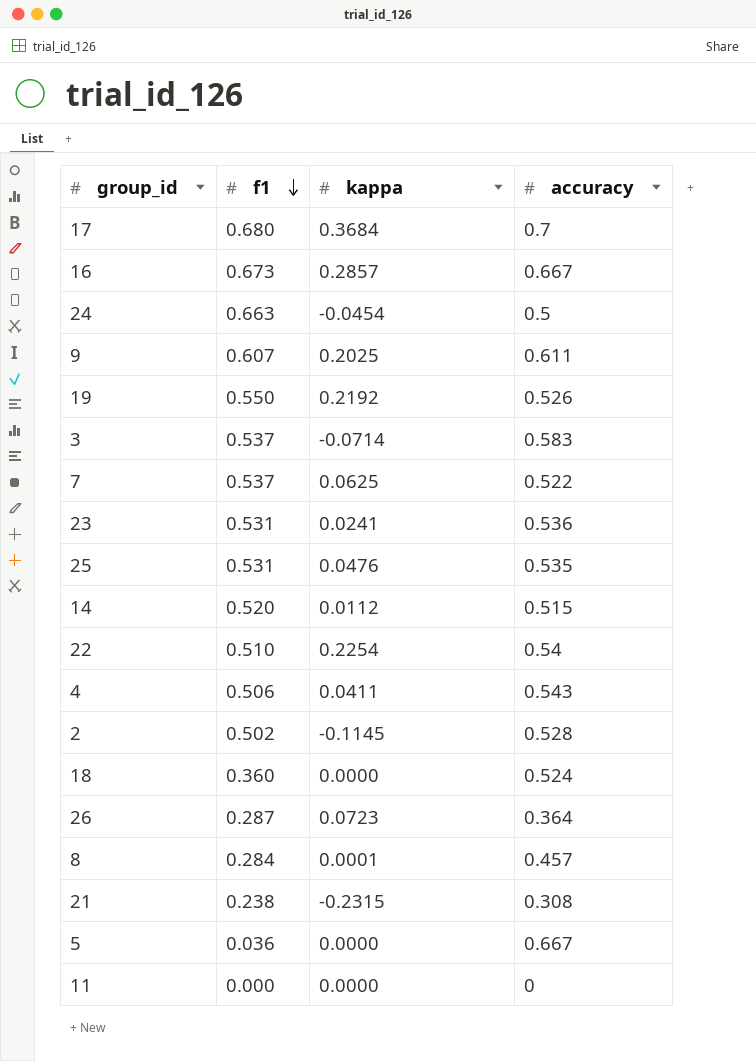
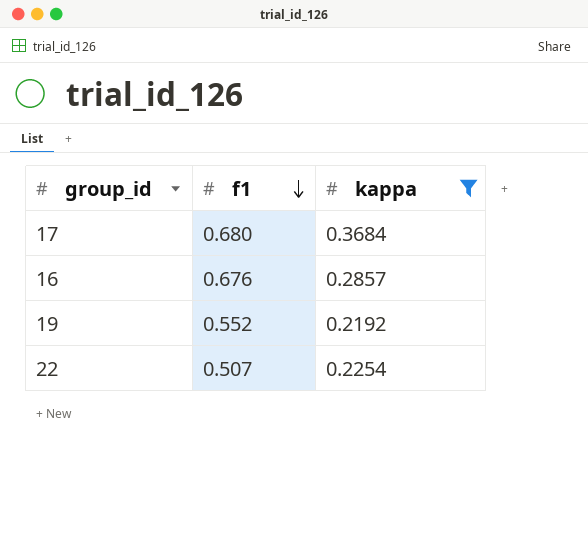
filter: none -> kappa >= 0.2192
column accuracy | position: 4 -> none
16 | f1: 0.673 -> 0.676
19 | f1: 0.550 -> 0.552
22 | f1: 0.510 -> 0.507

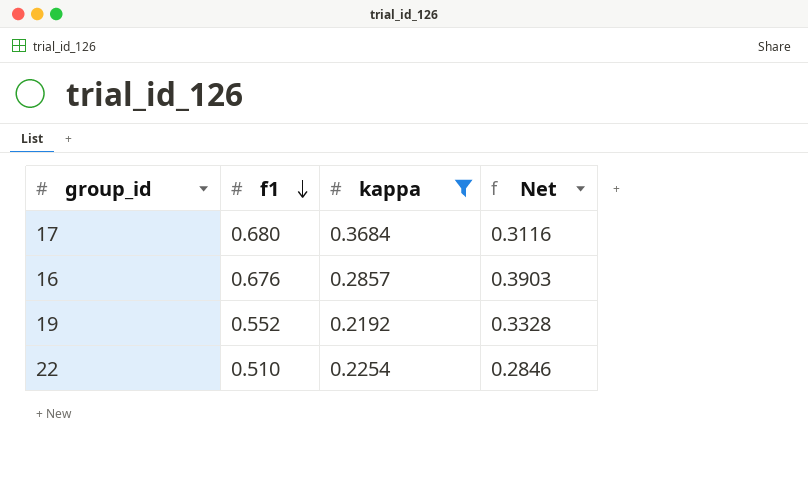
column Net | formula: none -> [f1] - [kappa]
22 | f1: 0.507 -> 0.510

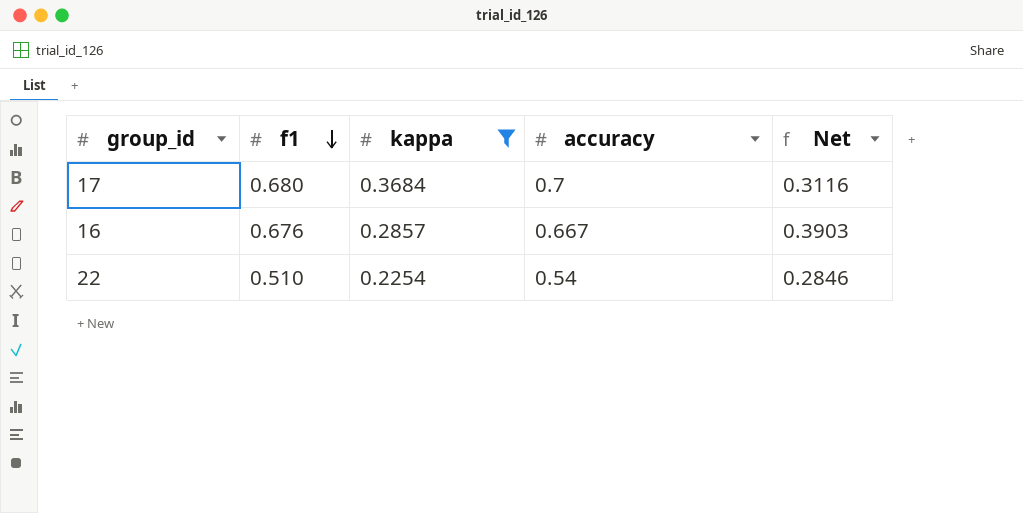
column accuracy | position: none -> 4
row 19: 0.552 | 0.2192 | 0.3328 -> none

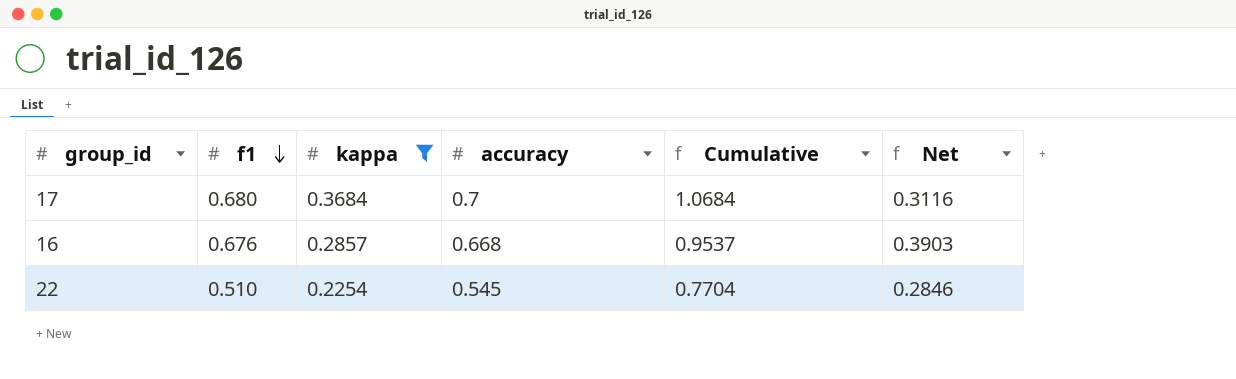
column Cumulative | formula: none -> [kappa] + [accuracy]
16 | accuracy: 0.667 -> 0.668
22 | accuracy: 0.54 -> 0.545

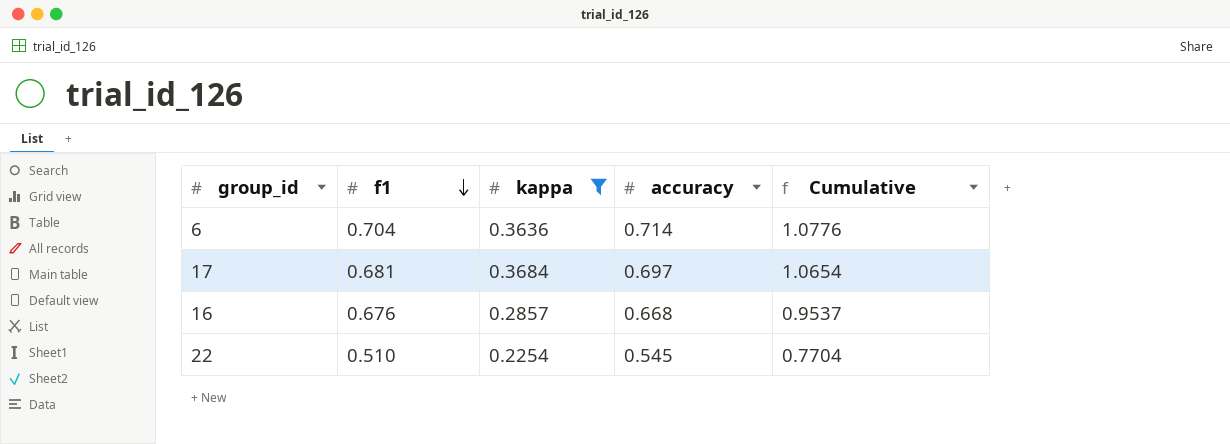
column Net | formula: [f1] - [kappa] -> none
row 6: none -> 0.704 | 0.3636 | 0.714 | 1.0776
17 | f1: 0.680 -> 0.681
17 | accuracy: 0.7 -> 0.697
17 | Cumulative: 1.0684 -> 1.0654

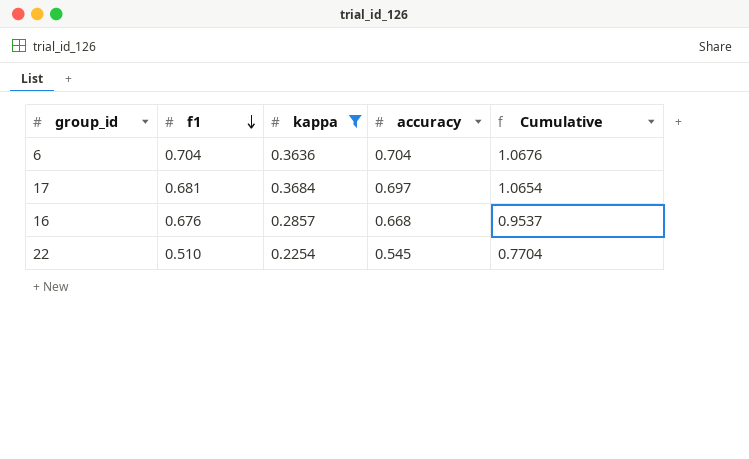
6 | accuracy: 0.714 -> 0.704
6 | Cumulative: 1.0776 -> 1.0676

